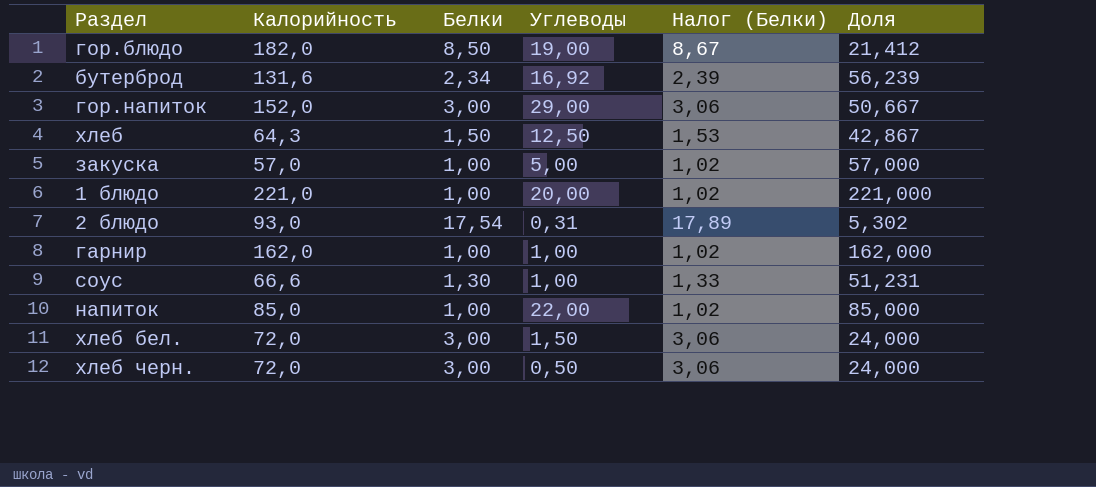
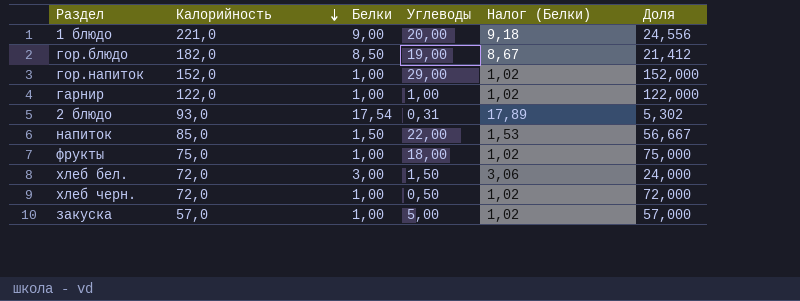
row order: none -> Калорийность descending
row бутерброд: 131,6 | 2,34 | 16,92 | 2,39 | 56,239 -> none
row хлеб: 64,3 | 1,50 | 12,50 | 1,53 | 42,867 -> none
row соус: 66,6 | 1,30 | 1,00 | 1,33 | 51,231 -> none
1 блюдо | Белки: 1,00 -> 9,00
1 блюдо | Налог (Белки): 1,02 -> 9,18
1 блюдо | Доля: 221,000 -> 24,556
гор.напиток | Белки: 3,00 -> 1,00
гор.напиток | Налог (Белки): 3,06 -> 1,02
гор.напиток | Доля: 50,667 -> 152,000
гарнир | Калорийность: 162,0 -> 122,0
гарнир | Доля: 162,000 -> 122,000
напиток | Белки: 1,00 -> 1,50
напиток | Налог (Белки): 1,02 -> 1,53
напиток | Доля: 85,000 -> 56,667
row фрукты: none -> 75,0 | 1,00 | 18,00 | 1,02 | 75,000
хлеб черн. | Белки: 3,00 -> 1,00
хлеб черн. | Налог (Белки): 3,06 -> 1,02
хлеб черн. | Доля: 24,000 -> 72,000

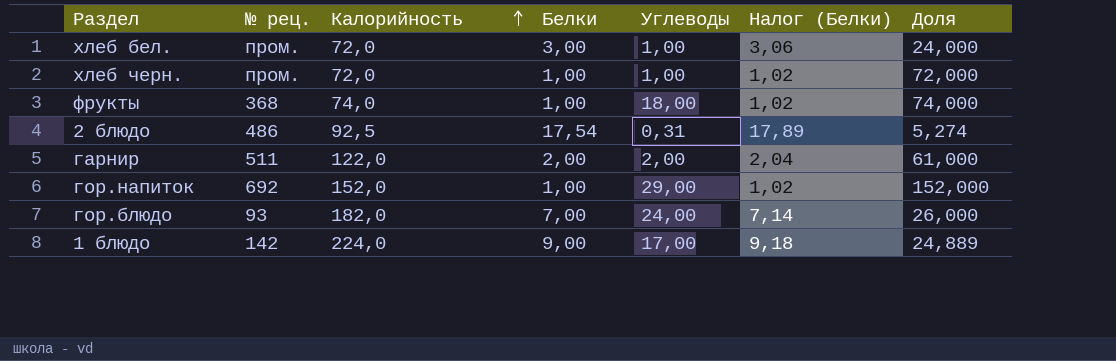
row order: Калорийность descending -> Калорийность ascending
column № рец. | position: none -> 2
row напиток: 85,0 | 1,50 | 22,00 | 1,53 | 56,667 -> none
row закуска: 57,0 | 1,00 | 5,00 | 1,02 | 57,000 -> none
хлеб бел. | Углеводы: 1,50 -> 1,00
хлеб черн. | Углеводы: 0,50 -> 1,00
фрукты | Калорийность: 75,0 -> 74,0
фрукты | Доля: 75,000 -> 74,000
2 блюдо | Калорийность: 93,0 -> 92,5
2 блюдо | Доля: 5,302 -> 5,274
гарнир | Белки: 1,00 -> 2,00
гарнир | Углеводы: 1,00 -> 2,00
гарнир | Налог (Белки): 1,02 -> 2,04
гарнир | Доля: 122,000 -> 61,000
гор.блюдо | Белки: 8,50 -> 7,00
гор.блюдо | Углеводы: 19,00 -> 24,00
гор.блюдо | Налог (Белки): 8,67 -> 7,14
гор.блюдо | Доля: 21,412 -> 26,000
1 блюдо | Калорийность: 221,0 -> 224,0
1 блюдо | Углеводы: 20,00 -> 17,00
1 блюдо | Доля: 24,556 -> 24,889

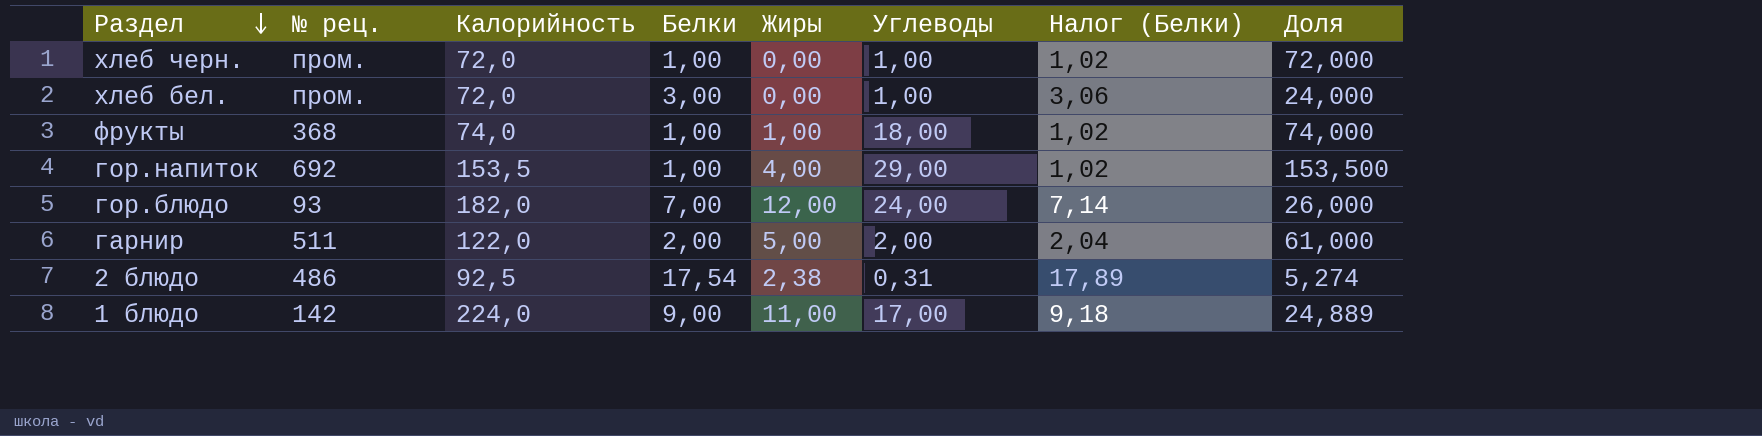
row order: Калорийность ascending -> Раздел descending
column Жиры | position: none -> 5
гор.напиток | Калорийность: 152,0 -> 153,5
гор.напиток | Доля: 152,000 -> 153,500

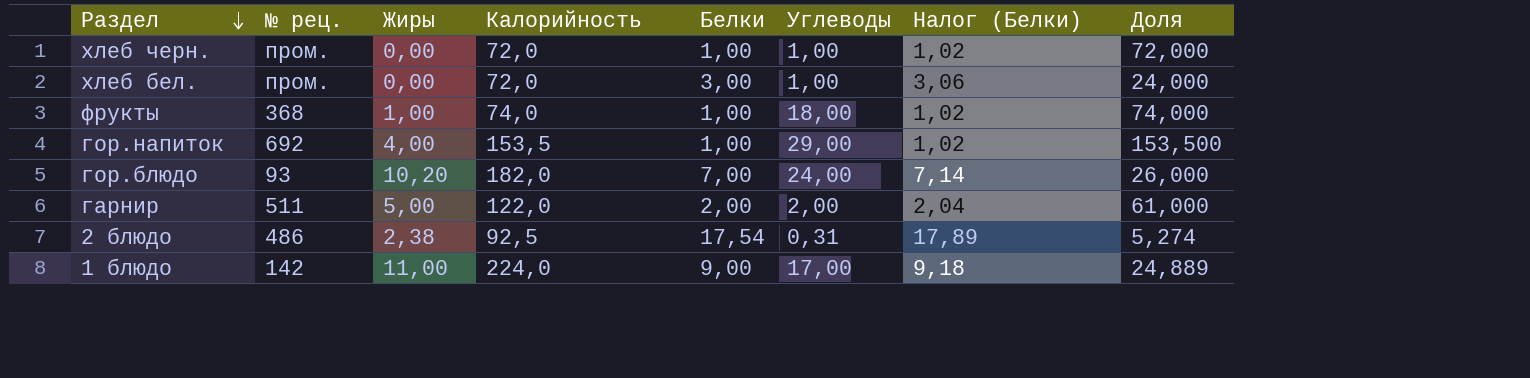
column Жиры | position: 5 -> 3
гор.блюдо | Жиры: 12,00 -> 10,20

